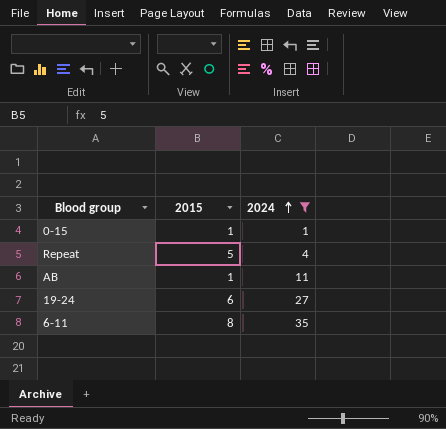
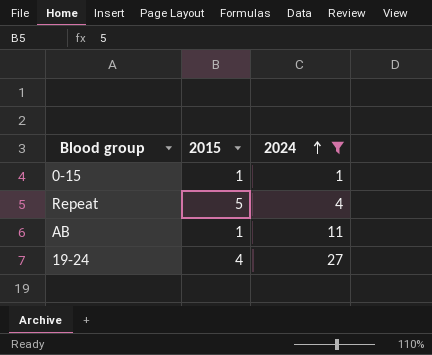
row 6-11: 8 | 35 -> none
19-24 | 2015: 6 -> 4

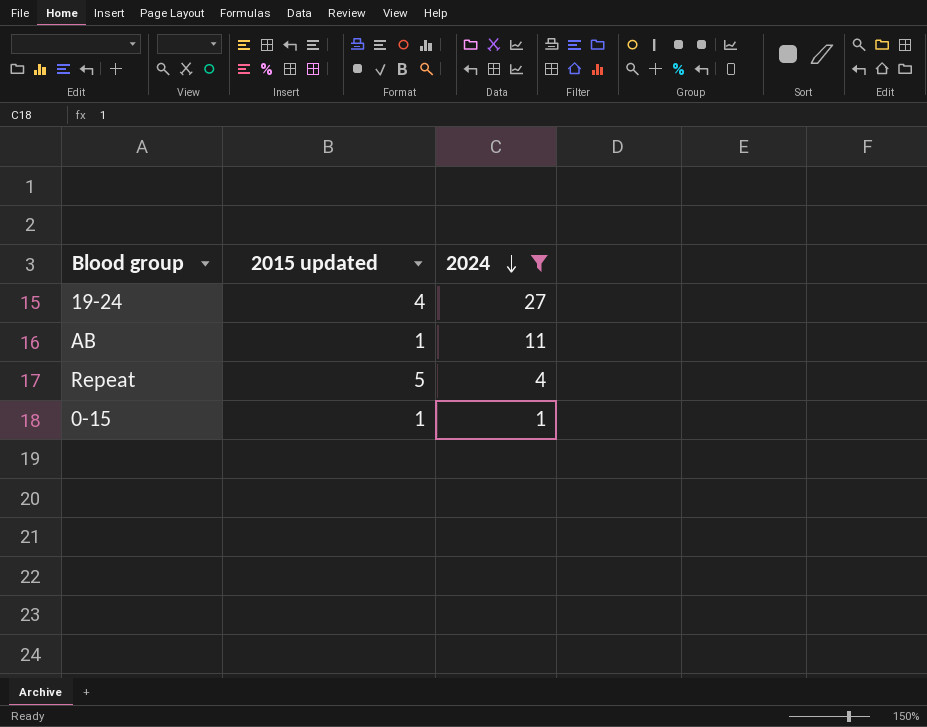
row order: 2024 ascending -> 2024 descending
column name: 2015 -> 2015 updated

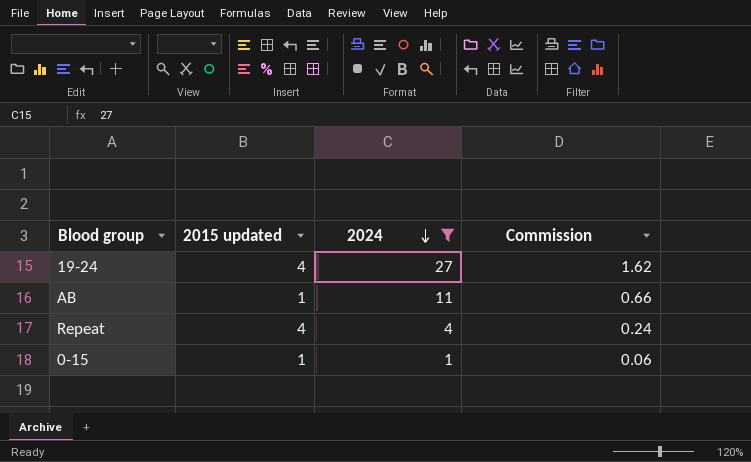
column Commission | formula: none -> [2024] * 0.06
Repeat | 2015 updated: 5 -> 4

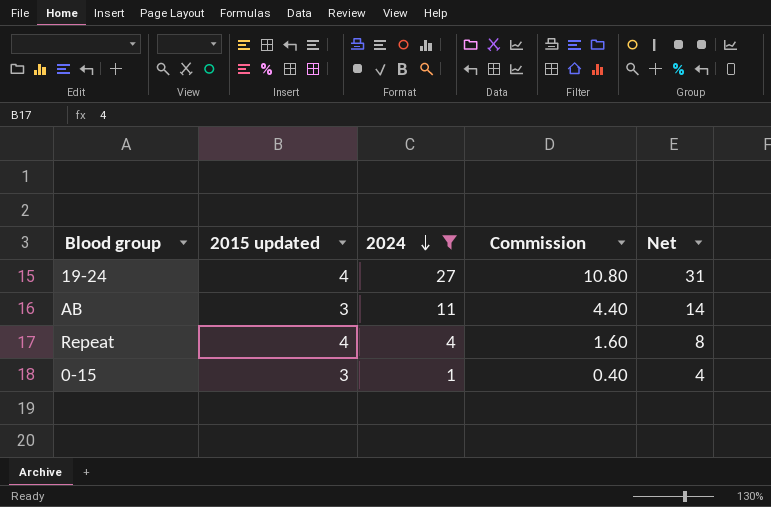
column Commission | formula: [2024] * 0.06 -> [2024] * 0.4
column Net | formula: none -> [2015 updated] + [2024]
AB | 2015 updated: 1 -> 3
0-15 | 2015 updated: 1 -> 3

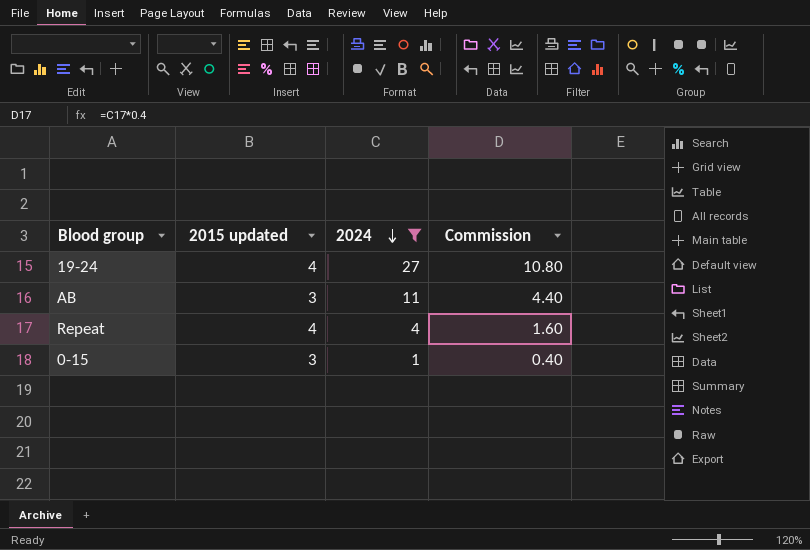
column Net | formula: [2015 updated] + [2024] -> none

